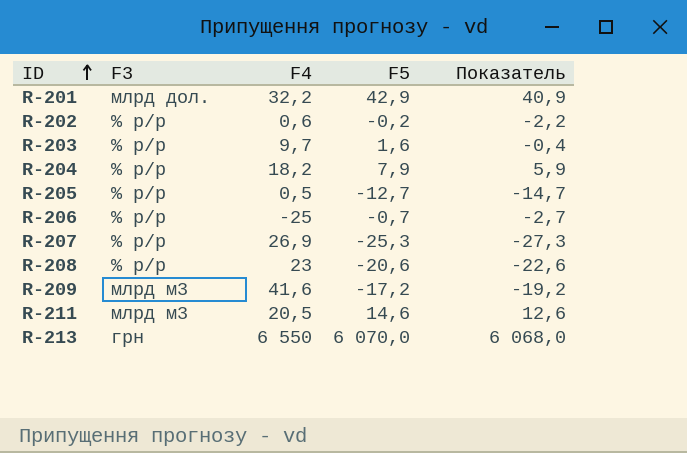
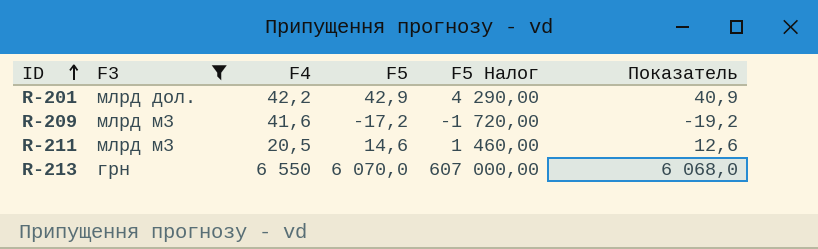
filter: none -> F3 != % р/р
column F5 Налог | formula: none -> [F5] * 100
R-201 | F4: 32,2 -> 42,2

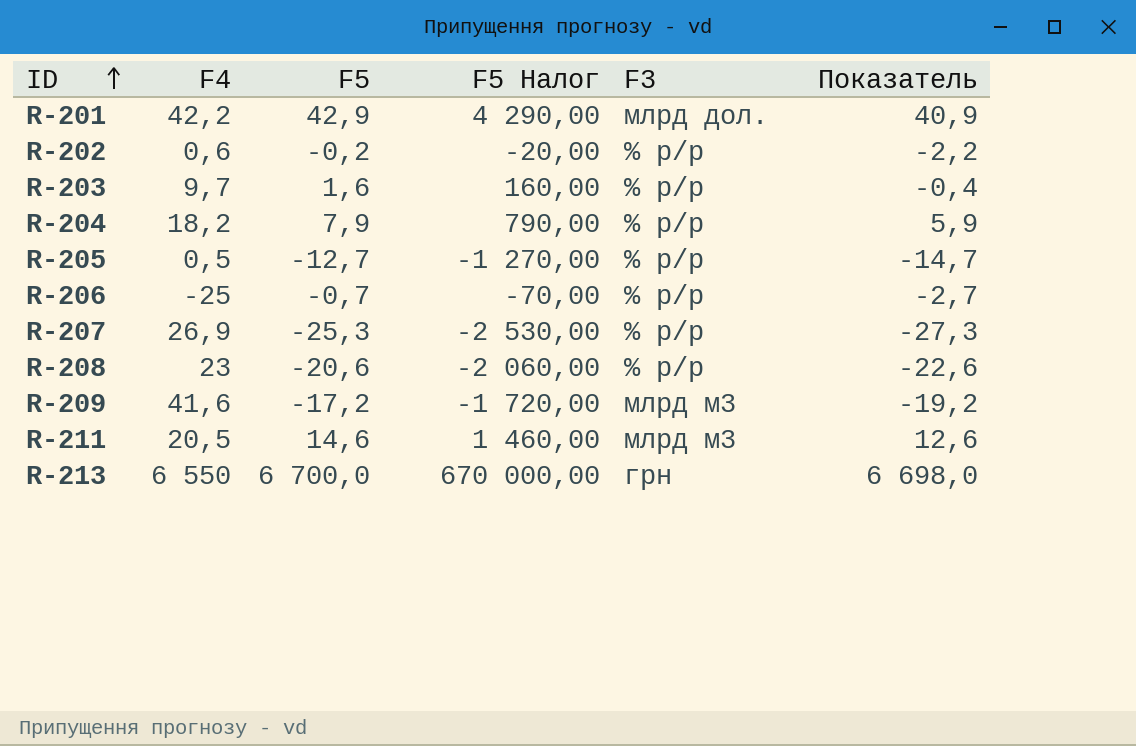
filter: F3 != % р/р -> none
column F3 | position: 2 -> 5
R-213 | F5: 6 070,0 -> 6 700,0
R-213 | F5 Налог: 607 000,00 -> 670 000,00
R-213 | Показатель: 6 068,0 -> 6 698,0

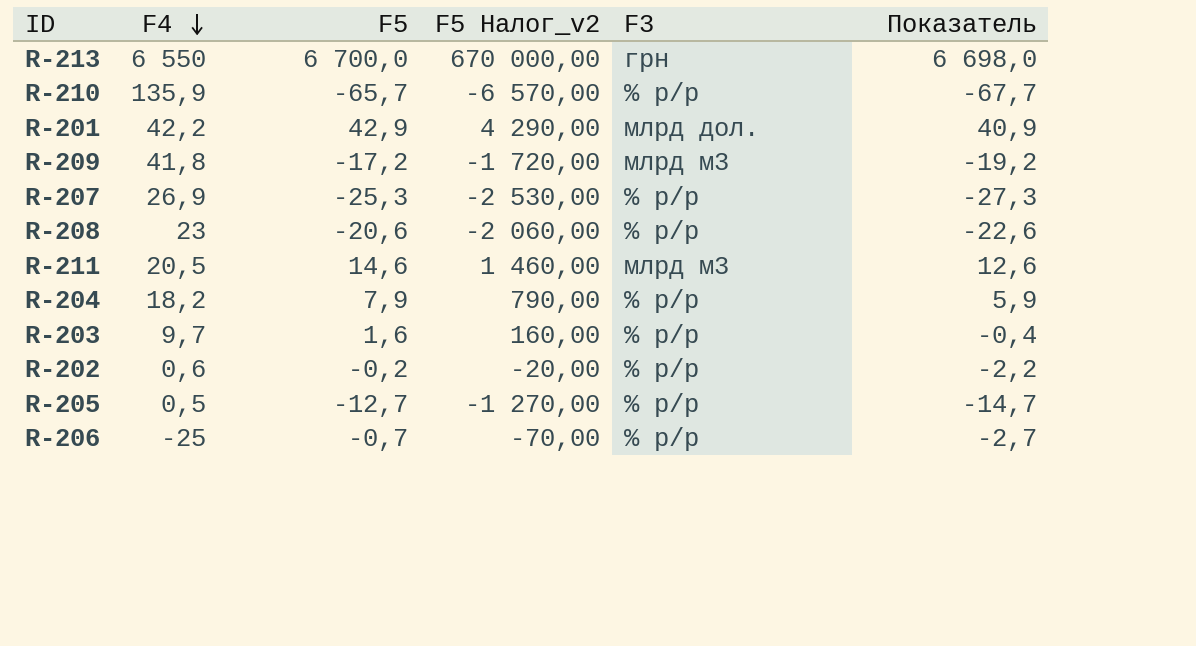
row order: ID ascending -> F4 descending
column name: F5 Налог -> F5 Налог_v2
row R-210: none -> 135,9 | -65,7 | -6 570,00 | % р/р | -67,7
R-209 | F4: 41,6 -> 41,8

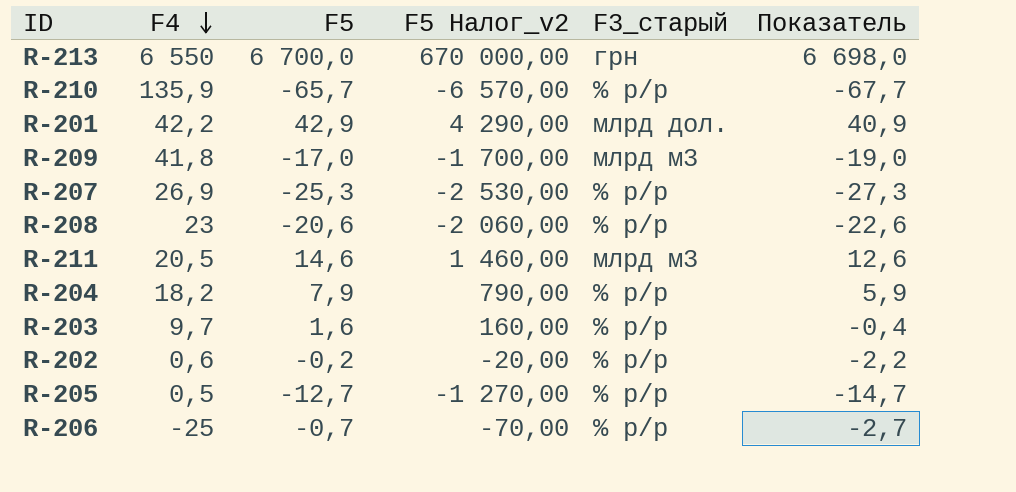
column name: F3 -> F3_старый
R-209 | F5: -17,2 -> -17,0
R-209 | F5 Налог_v2: -1 720,00 -> -1 700,00
R-209 | Показатель: -19,2 -> -19,0

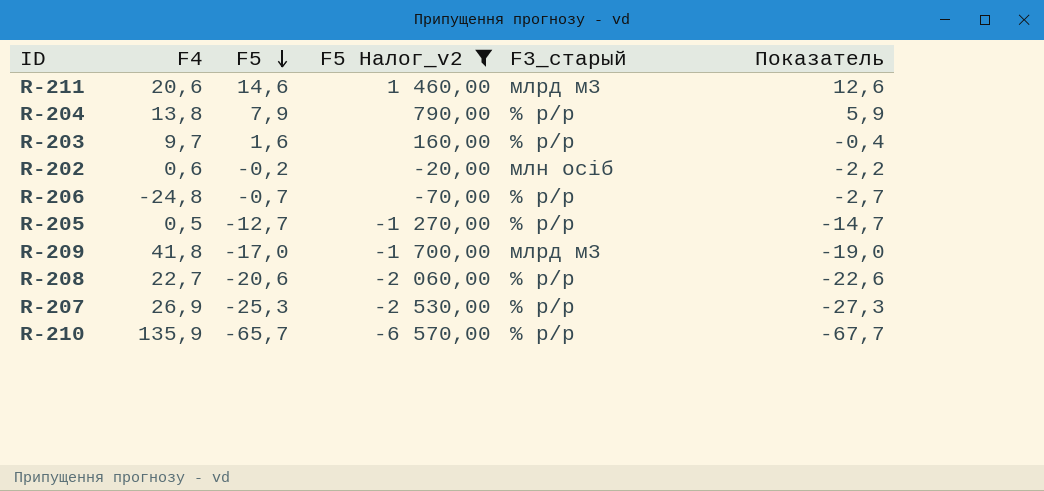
filter: none -> F5 Налог_v2 <= 1 460,00
row order: F4 descending -> F5 descending
R-211 | F4: 20,5 -> 20,6
R-204 | F4: 18,2 -> 13,8
R-202 | F3_старый: % р/р -> млн осіб
R-206 | F4: -25 -> -24,8
R-208 | F4: 23 -> 22,7

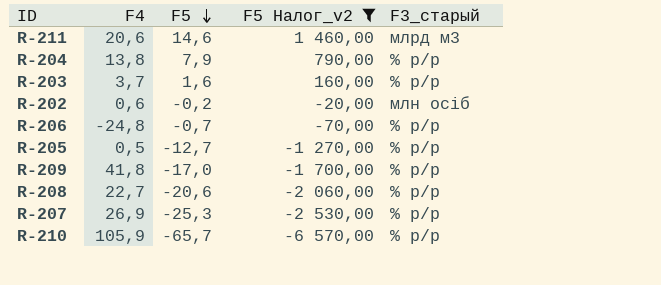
column Показатель | formula: [F5] - 2 -> none
R-203 | F4: 9,7 -> 3,7
R-209 | F3_старый: млрд м3 -> % р/р
R-210 | F4: 135,9 -> 105,9

